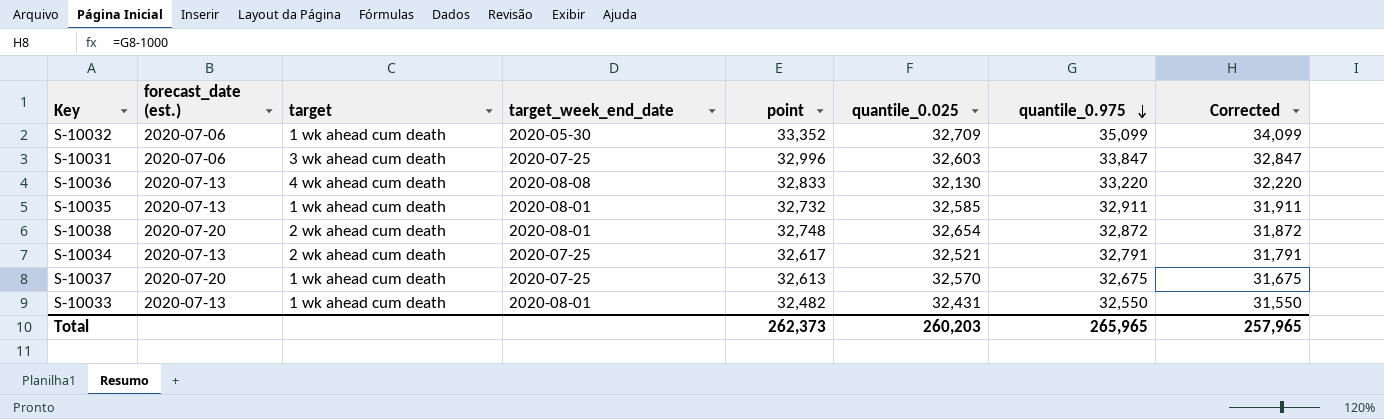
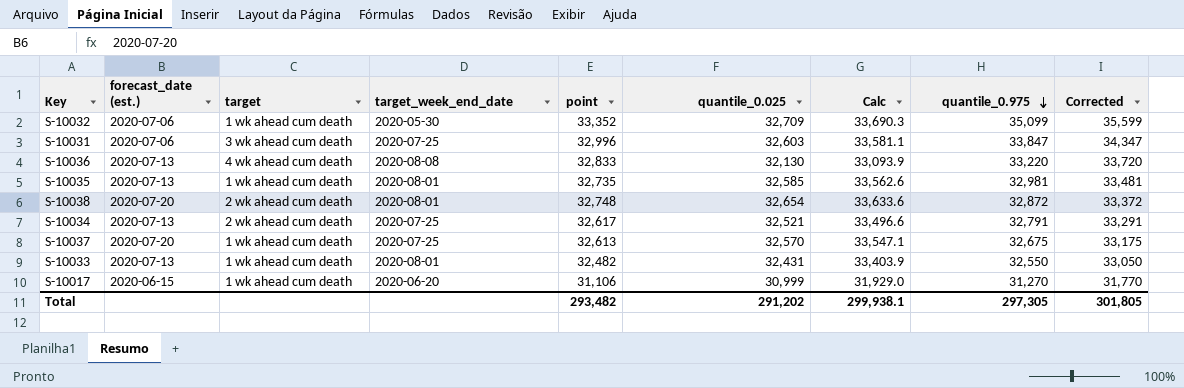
column Calc | formula: none -> [quantile_0.025] * 1.03
column Corrected | formula: [quantile_0.975] - 1000 -> [quantile_0.975] + 500
S-10035 | point: 32,732 -> 32,735
S-10035 | quantile_0.975: 32,911 -> 32,981
row S-10017: none -> 2020-06-15 | 1 wk ahead cum death | 2020-06-20 | 31,106 | 30,999 | 31,929.0 | 31,270 | 31,770
Total | point: 262,373 -> 293,482
Total | quantile_0.025: 260,203 -> 291,202
Total | quantile_0.975: 265,965 -> 297,305
Total | Corrected: 257,965 -> 301,805

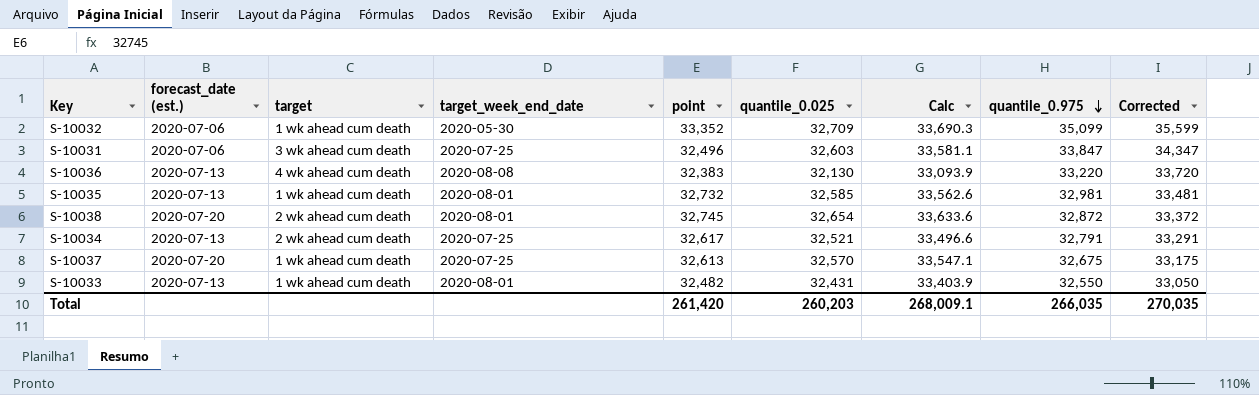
row S-10017: 2020-06-15 | 1 wk ahead cum death | 2020-06-20 | 31,106 | 30,999 | 31,929.0 | 31,270 | 31,770 -> none
S-10031 | point: 32,996 -> 32,496
S-10036 | point: 32,833 -> 32,383
S-10035 | point: 32,735 -> 32,732
S-10038 | point: 32,748 -> 32,745
Total | point: 293,482 -> 261,420
Total | quantile_0.025: 291,202 -> 260,203
Total | Calc: 299,938.1 -> 268,009.1
Total | quantile_0.975: 297,305 -> 266,035
Total | Corrected: 301,805 -> 270,035

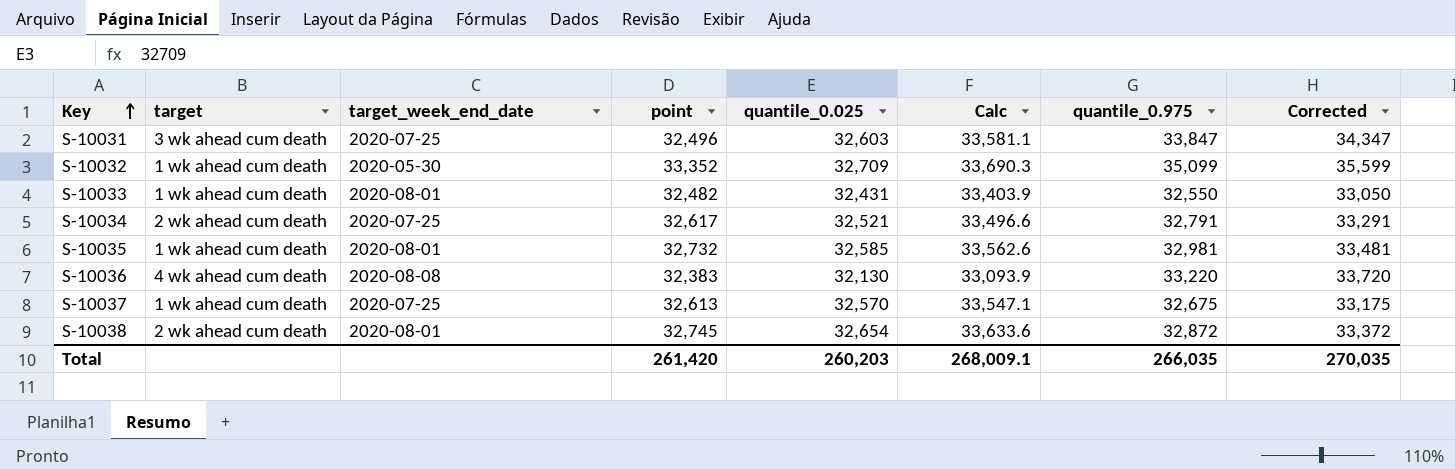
row order: quantile_0.975 descending -> Key ascending
column forecast_date (est.) | position: 2 -> none

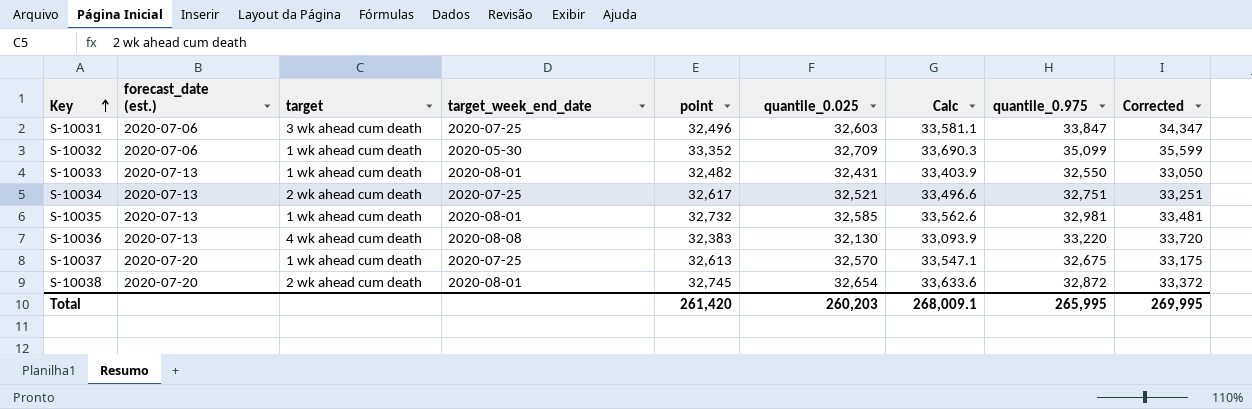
column forecast_date (est.) | position: none -> 2
S-10034 | quantile_0.975: 32,791 -> 32,751
S-10034 | Corrected: 33,291 -> 33,251
Total | quantile_0.975: 266,035 -> 265,995
Total | Corrected: 270,035 -> 269,995

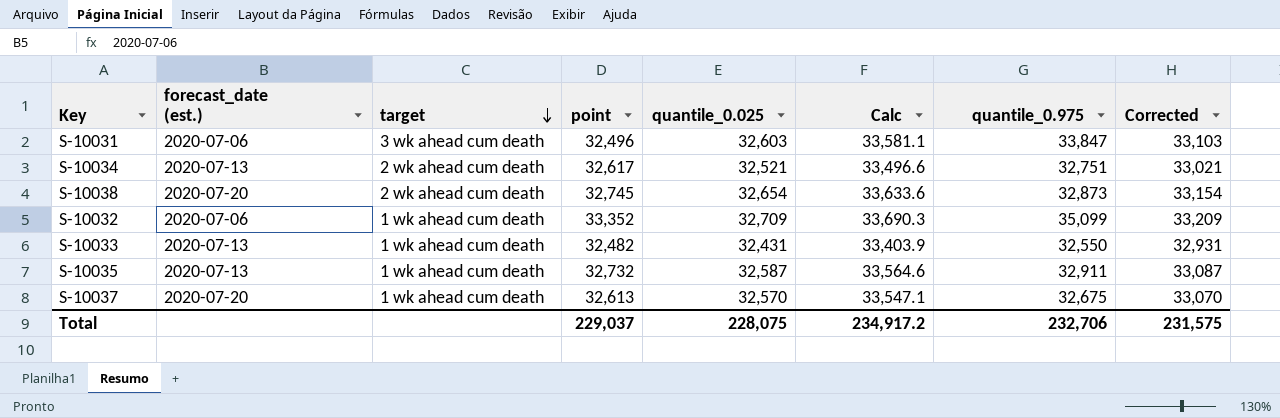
row order: Key ascending -> target descending
column target_week_end_date | position: 4 -> none
column Corrected | formula: [quantile_0.975] + 500 -> [quantile_0.025] + 500
row S-10036: 2020-07-13 | 4 wk ahead cum death | 2020-08-08 | 32,383 | 32,130 | 33,093.9 | 33,220 | 33,720 -> none
S-10038 | quantile_0.975: 32,872 -> 32,873
S-10035 | quantile_0.025: 32,585 -> 32,587
S-10035 | Calc: 33,562.6 -> 33,564.6
S-10035 | quantile_0.975: 32,981 -> 32,911
Total | point: 261,420 -> 229,037
Total | quantile_0.025: 260,203 -> 228,075
Total | Calc: 268,009.1 -> 234,917.2
Total | quantile_0.975: 265,995 -> 232,706
Total | Corrected: 269,995 -> 231,575

